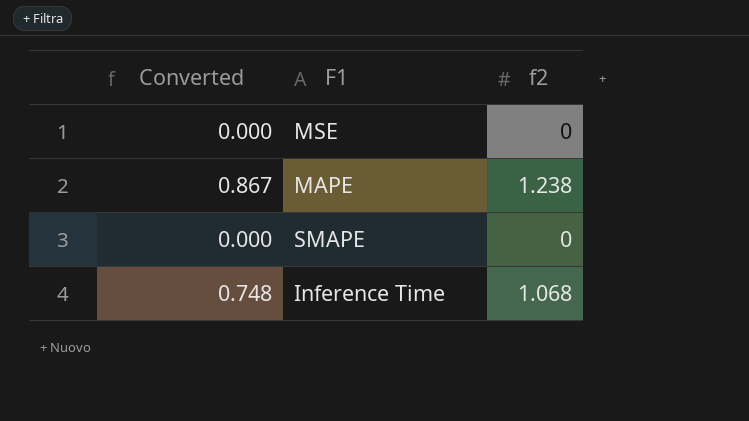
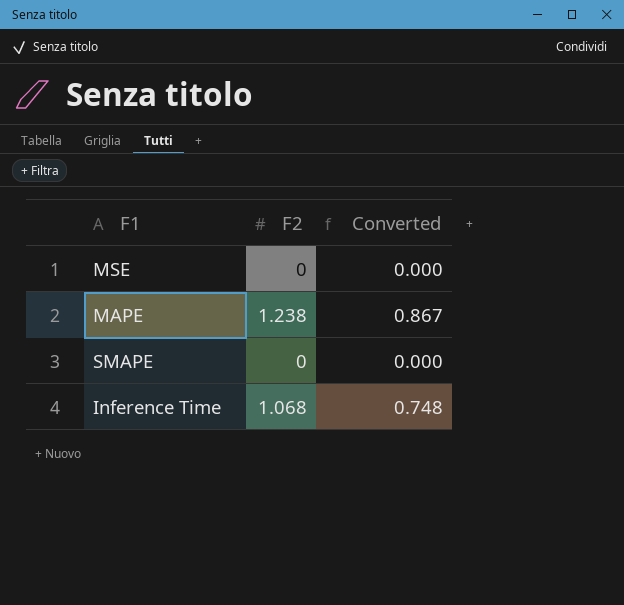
column name: f2 -> F2
column Converted | position: 1 -> 3

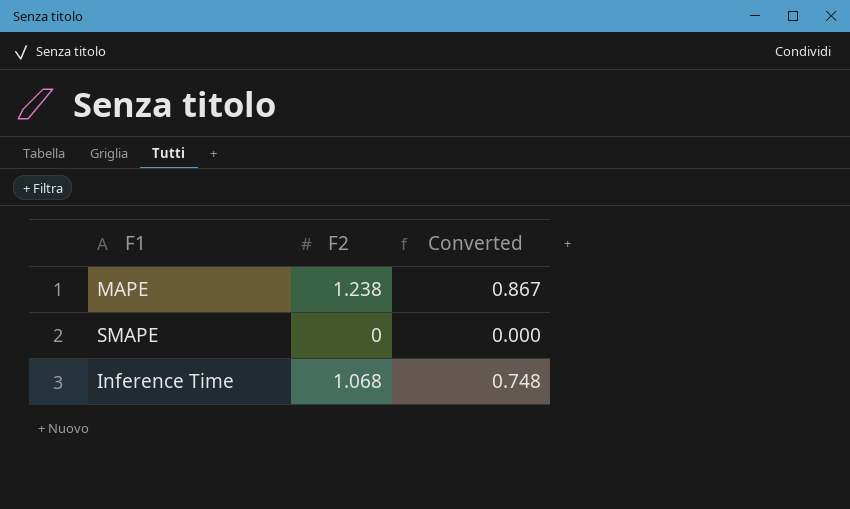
row MSE: 0 | 0.000 -> none

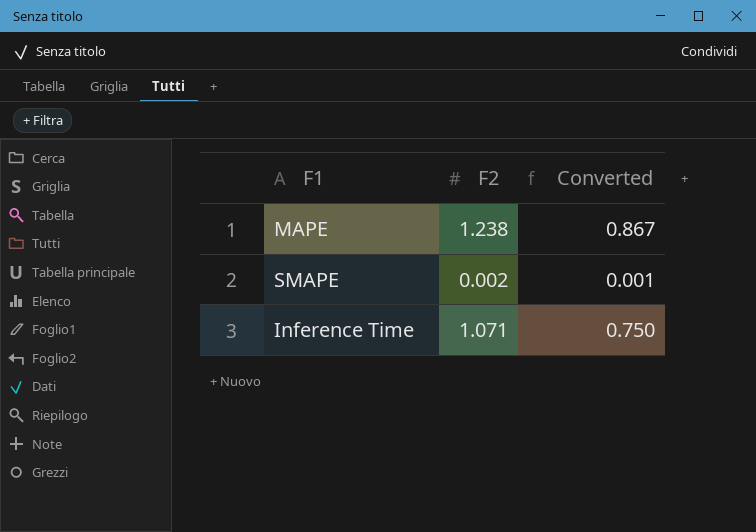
SMAPE | F2: 0 -> 0.002
SMAPE | Converted: 0.000 -> 0.001
Inference Time | F2: 1.068 -> 1.071
Inference Time | Converted: 0.748 -> 0.750

